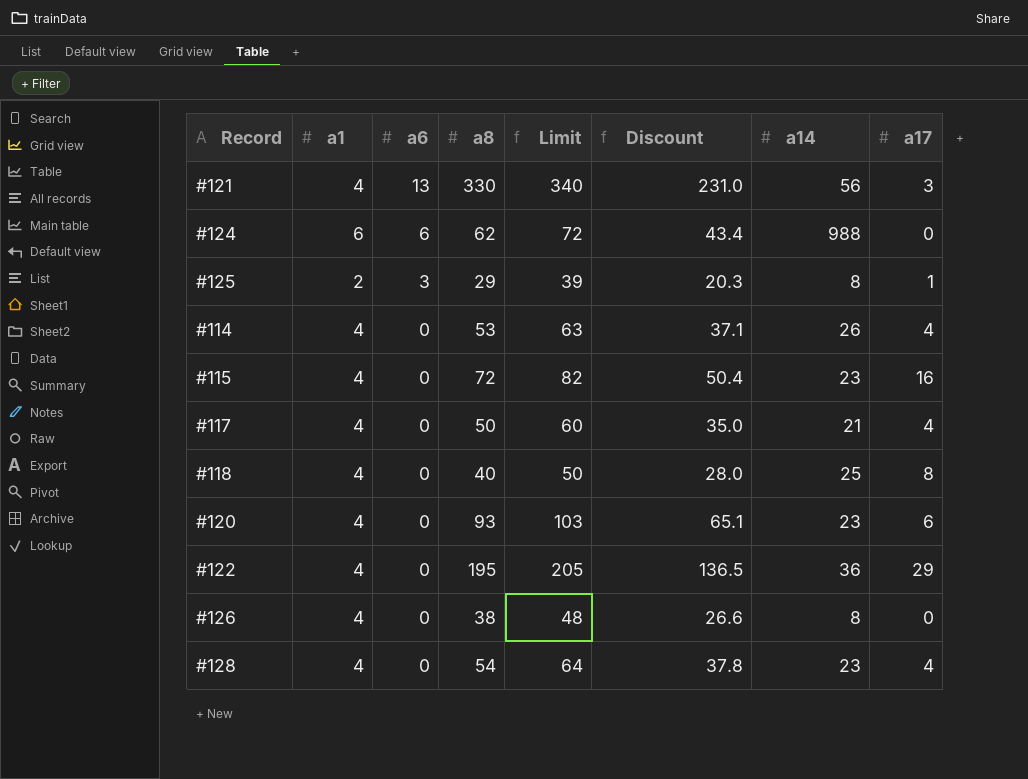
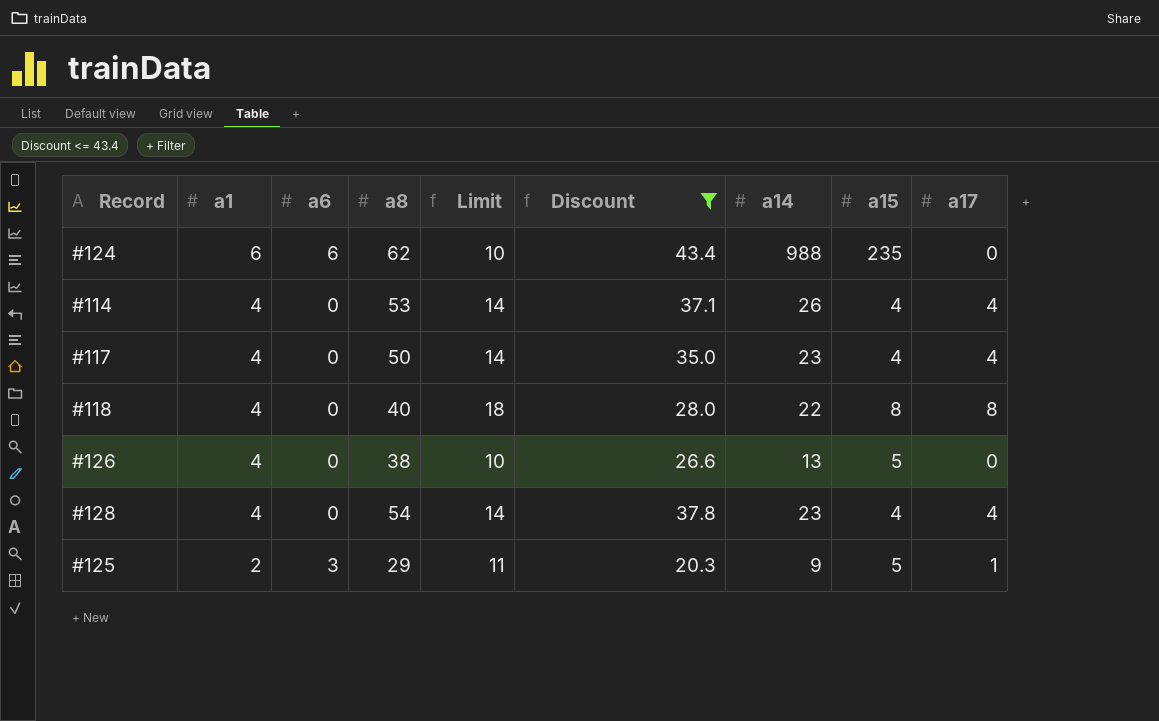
filter: none -> Discount <= 43.4
row order: a6 descending -> a1 descending
column Limit | formula: [a8] + 10 -> [a17] + 10
column a15 | position: none -> 8
#117 | a14: 21 -> 23
#118 | a14: 25 -> 22
#126 | a14: 8 -> 13
#125 | a14: 8 -> 9

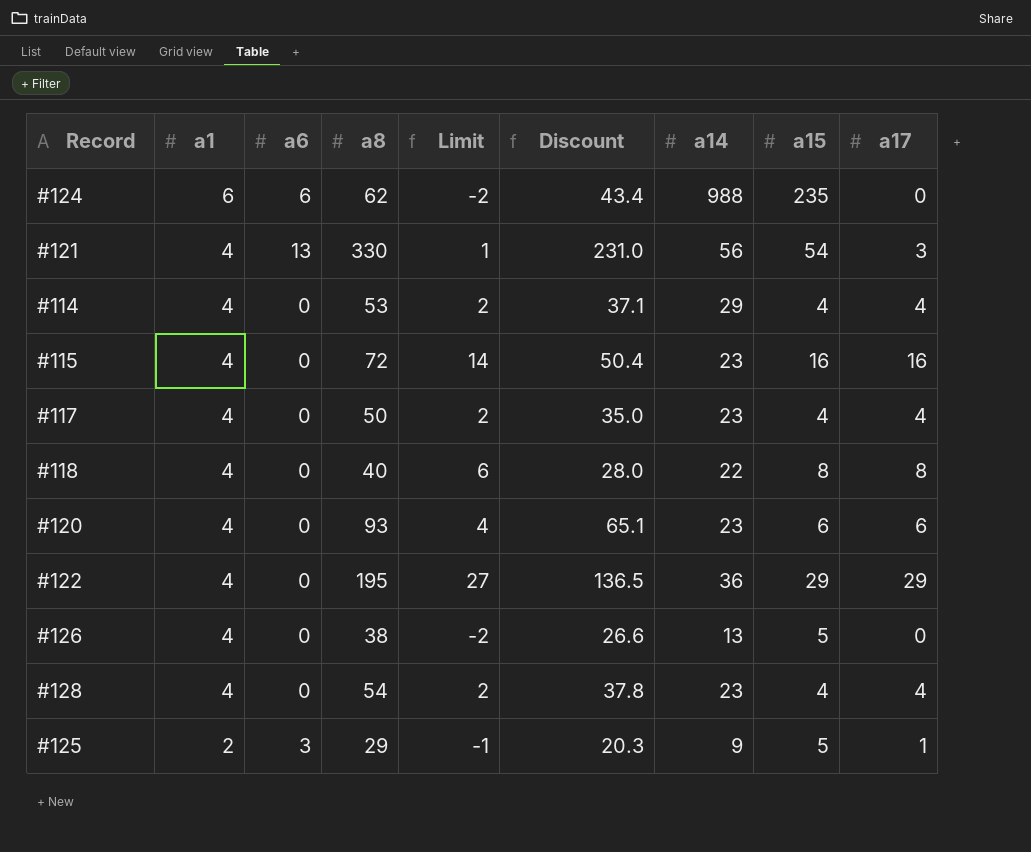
filter: Discount <= 43.4 -> none
column Limit | formula: [a17] + 10 -> [a17] - 2
#114 | a14: 26 -> 29

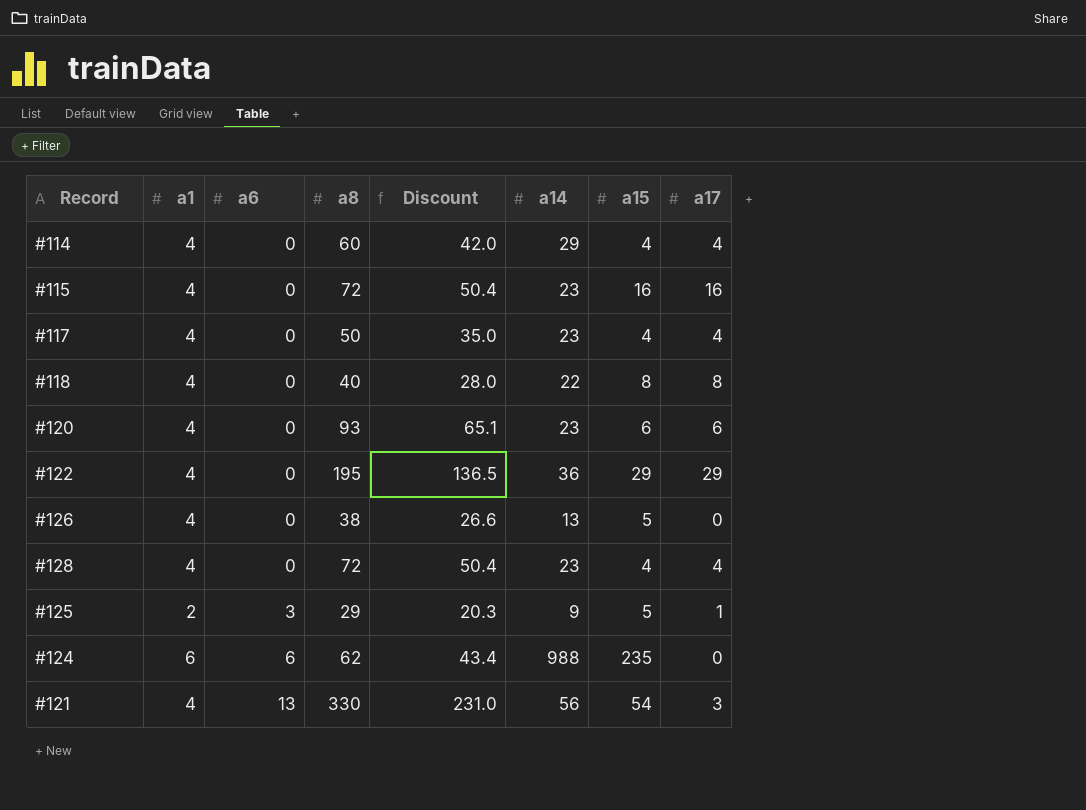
row order: a1 descending -> a6 ascending
column Limit | formula: [a17] - 2 -> none
#114 | a8: 53 -> 60
#114 | Discount: 37.1 -> 42.0
#128 | a8: 54 -> 72
#128 | Discount: 37.8 -> 50.4

